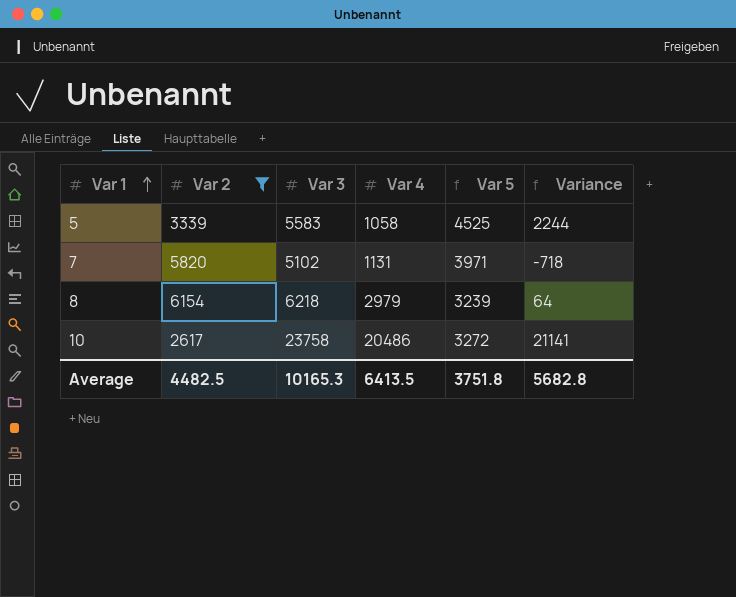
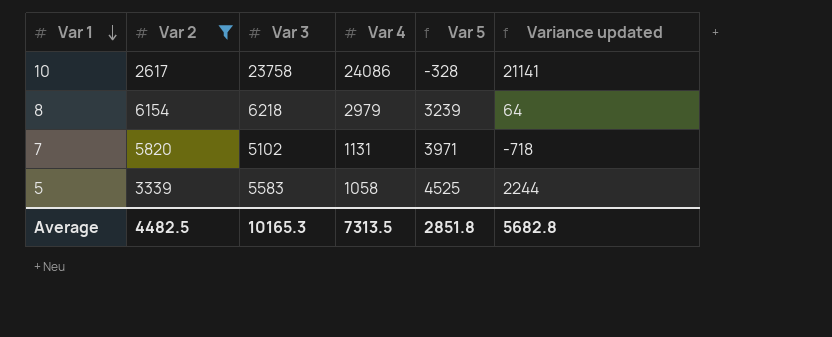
row order: Var 1 ascending -> Var 1 descending
column name: Variance -> Variance updated
10 | Var 4: 20486 -> 24086
10 | Var 5: 3272 -> -328
Average | Var 4: 6413.5 -> 7313.5
Average | Var 5: 3751.8 -> 2851.8

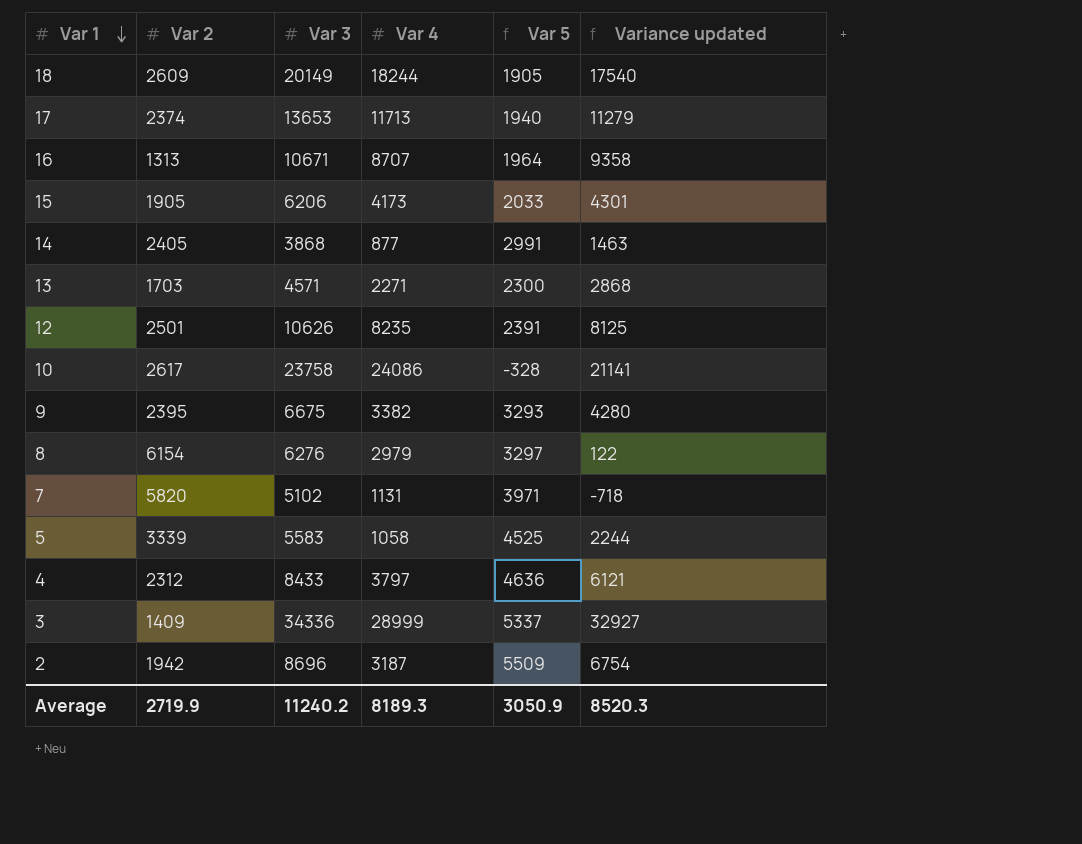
filter: Var 2 >= 2617 -> none
8 | Var 3: 6218 -> 6276
8 | Var 5: 3239 -> 3297
8 | Variance updated: 64 -> 122
Average | Var 2: 4482.5 -> 2719.9
Average | Var 3: 10165.3 -> 11240.2
Average | Var 4: 7313.5 -> 8189.3
Average | Var 5: 2851.8 -> 3050.9
Average | Variance updated: 5682.8 -> 8520.3

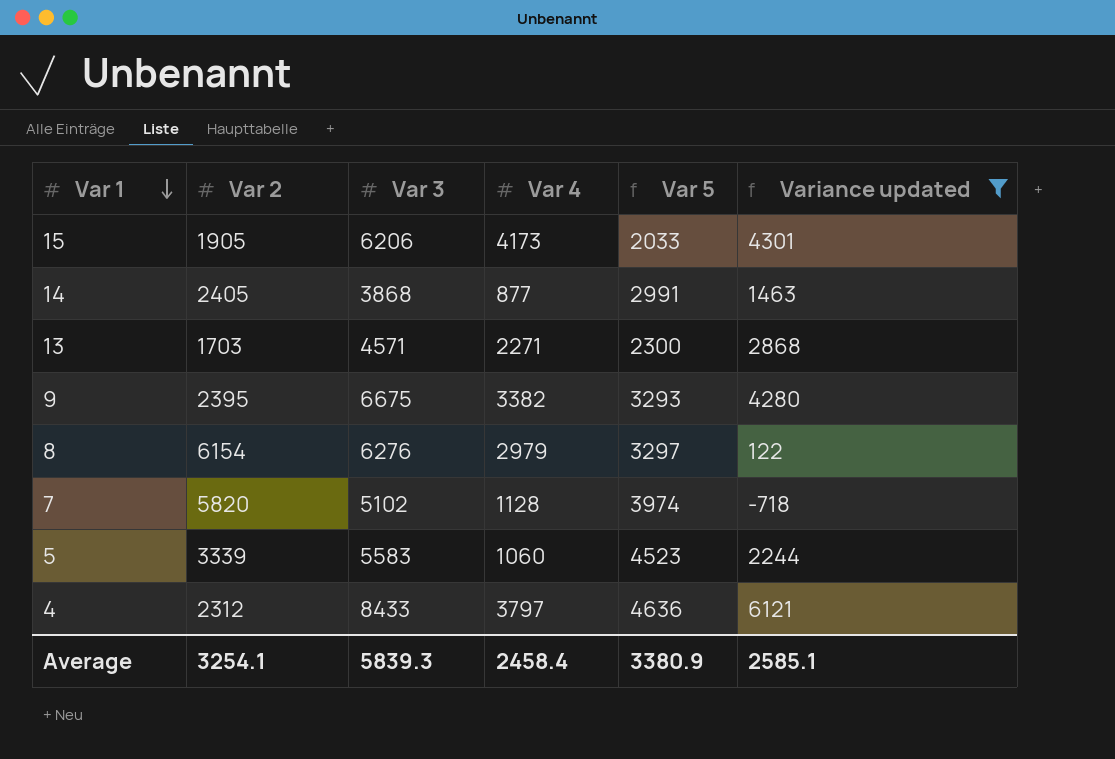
filter: none -> Variance updated <= 6121
7 | Var 4: 1131 -> 1128
7 | Var 5: 3971 -> 3974
5 | Var 4: 1058 -> 1060
5 | Var 5: 4525 -> 4523
Average | Var 2: 2719.9 -> 3254.1
Average | Var 3: 11240.2 -> 5839.3
Average | Var 4: 8189.3 -> 2458.4
Average | Var 5: 3050.9 -> 3380.9
Average | Variance updated: 8520.3 -> 2585.1

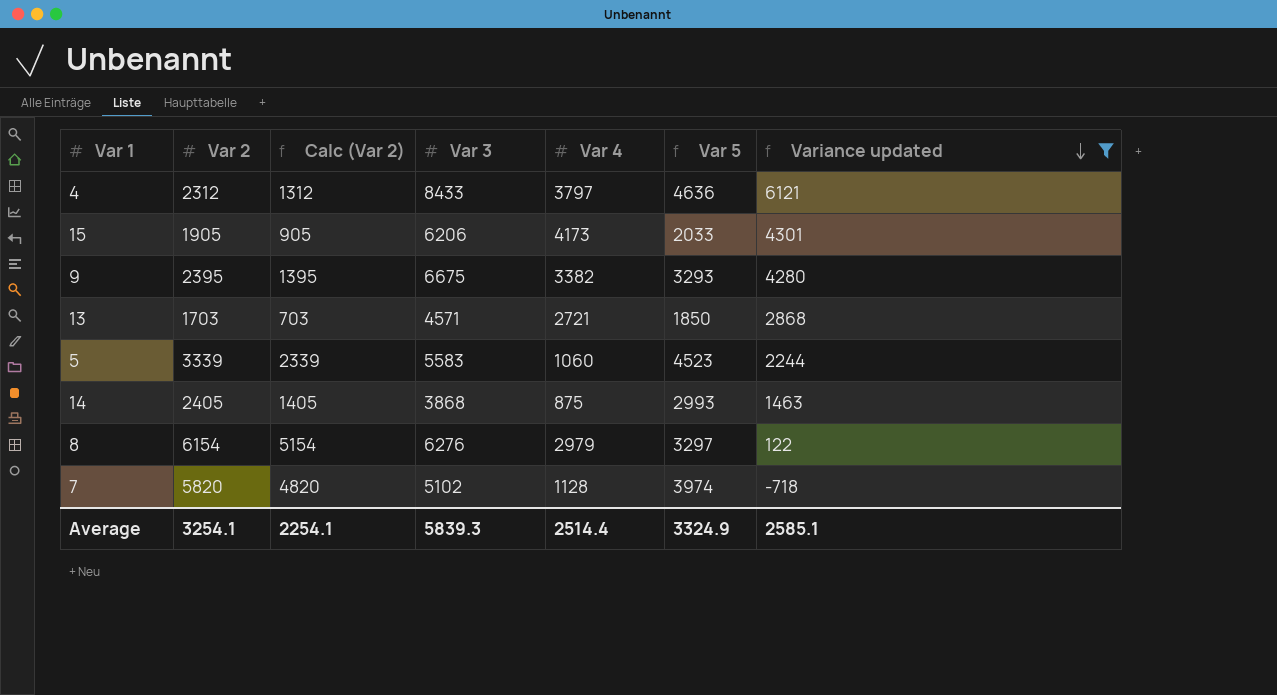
row order: Var 1 descending -> Variance updated descending
column Calc (Var 2) | formula: none -> [Var 2] - 1000
13 | Var 4: 2271 -> 2721
13 | Var 5: 2300 -> 1850
14 | Var 4: 877 -> 875
14 | Var 5: 2991 -> 2993
Average | Var 4: 2458.4 -> 2514.4
Average | Var 5: 3380.9 -> 3324.9

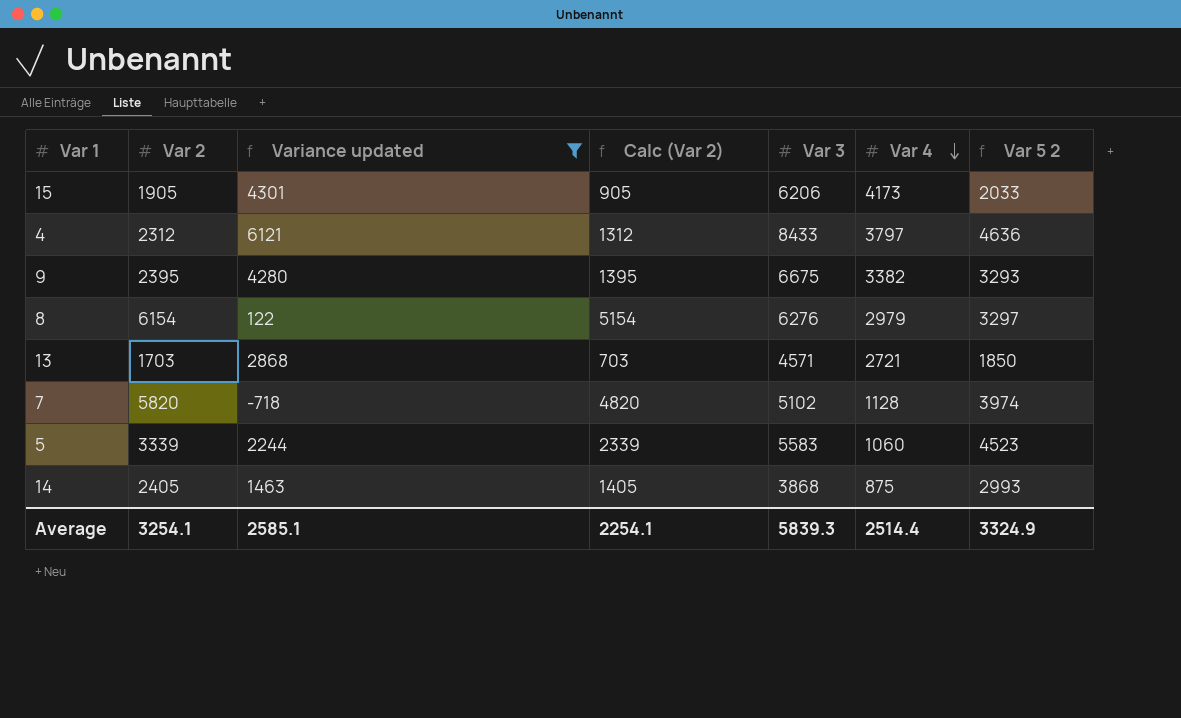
row order: Variance updated descending -> Var 4 descending
column Variance updated | position: 7 -> 3
column name: Var 5 -> Var 5 2

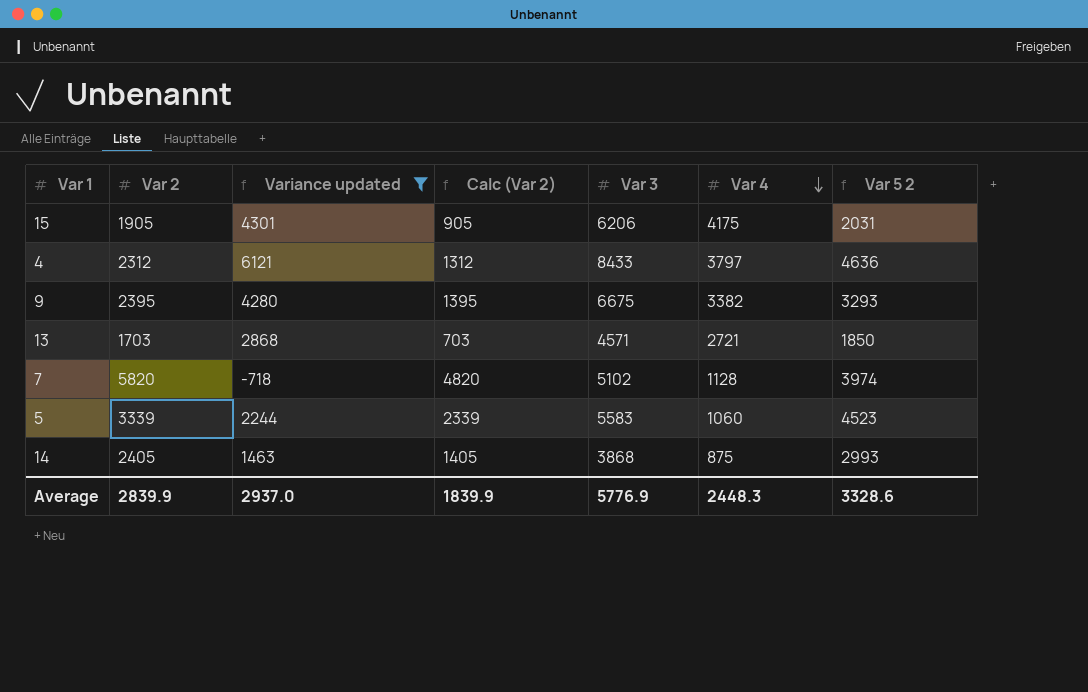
row 8: 6154 | 122 | 5154 | 6276 | 2979 | 3297 -> none
15 | Var 4: 4173 -> 4175
15 | Var 5 2: 2033 -> 2031
Average | Var 2: 3254.1 -> 2839.9
Average | Variance updated: 2585.1 -> 2937.0
Average | Calc (Var 2): 2254.1 -> 1839.9
Average | Var 3: 5839.3 -> 5776.9
Average | Var 4: 2514.4 -> 2448.3
Average | Var 5 2: 3324.9 -> 3328.6

